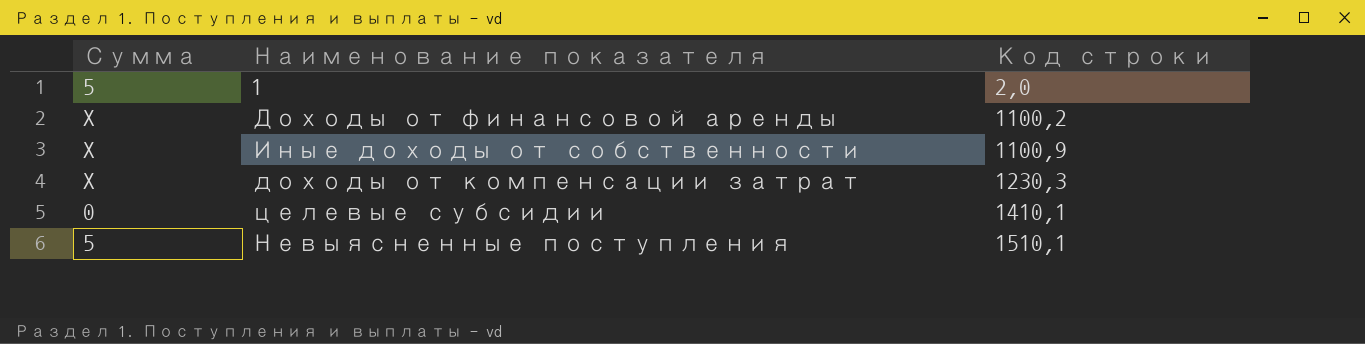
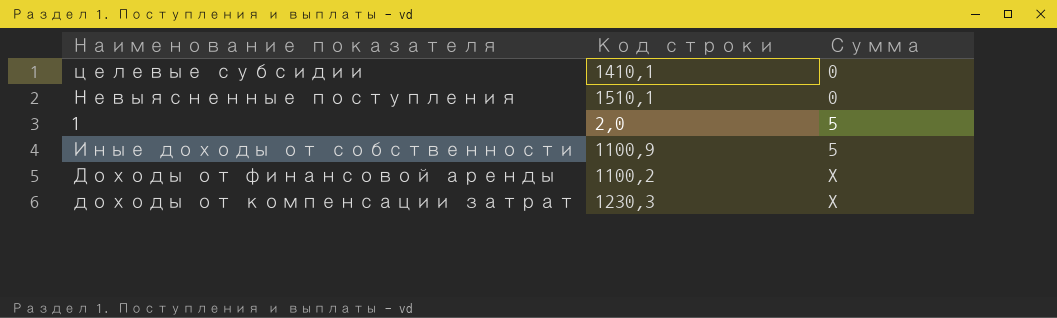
row order: Код строки ascending -> Сумма ascending
column Сумма | position: 1 -> 3
Невыясненные поступления | Сумма: 5 -> 0
Иные доходы от собственности | Сумма: X -> 5

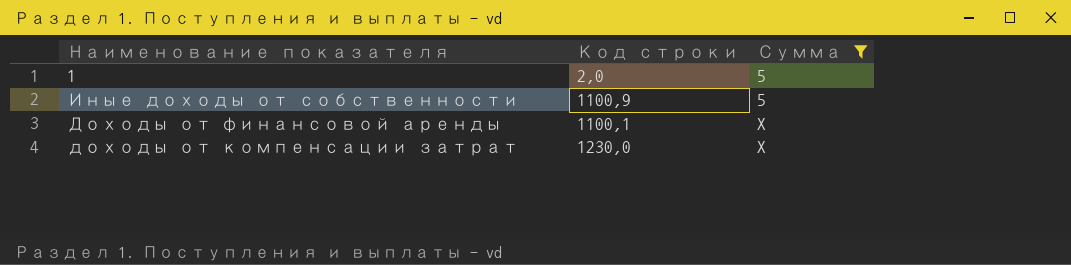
filter: none -> Сумма != 0
Доходы от финансовой аренды | Код строки: 1100,2 -> 1100,1
доходы от компенсации затрат | Код строки: 1230,3 -> 1230,0

